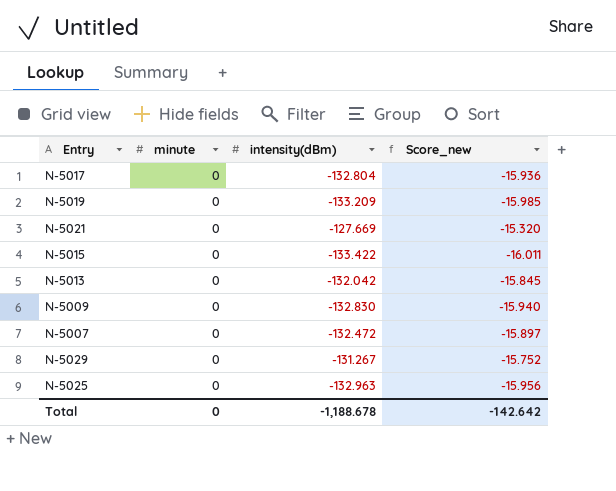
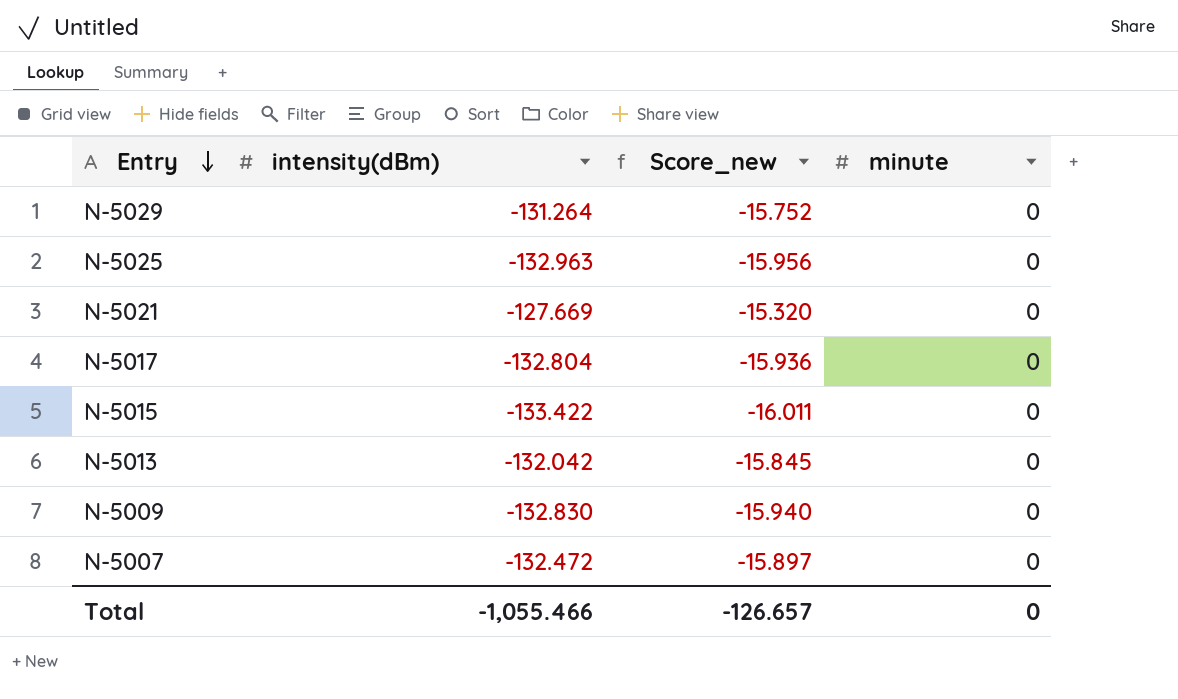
row order: none -> Entry descending
column minute | position: 2 -> 4
row N-5019: 0 | -133.209 | -15.985 -> none
N-5029 | intensity(dBm): -131.267 -> -131.264
Total | intensity(dBm): -1,188.678 -> -1,055.466
Total | Score_new: -142.642 -> -126.657

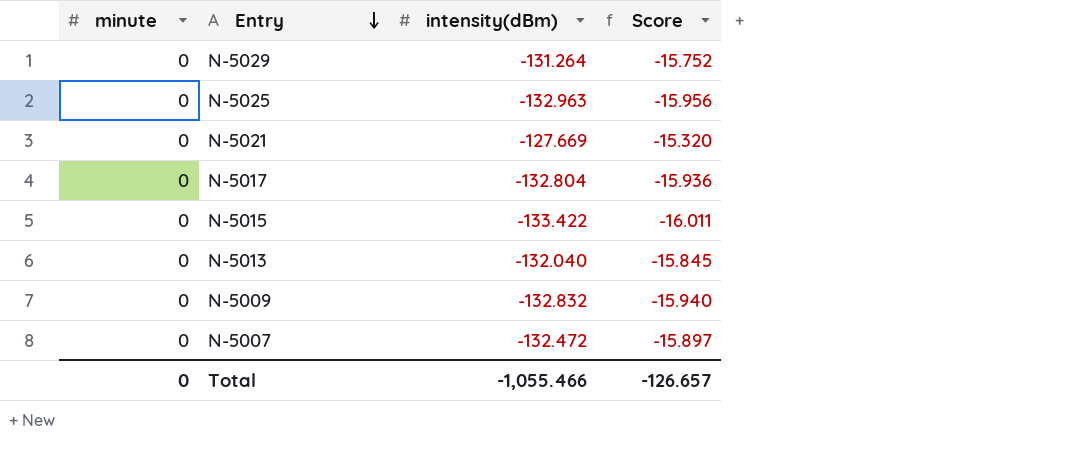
column minute | position: 4 -> 1
column name: Score_new -> Score
N-5013 | intensity(dBm): -132.042 -> -132.040
N-5009 | intensity(dBm): -132.830 -> -132.832

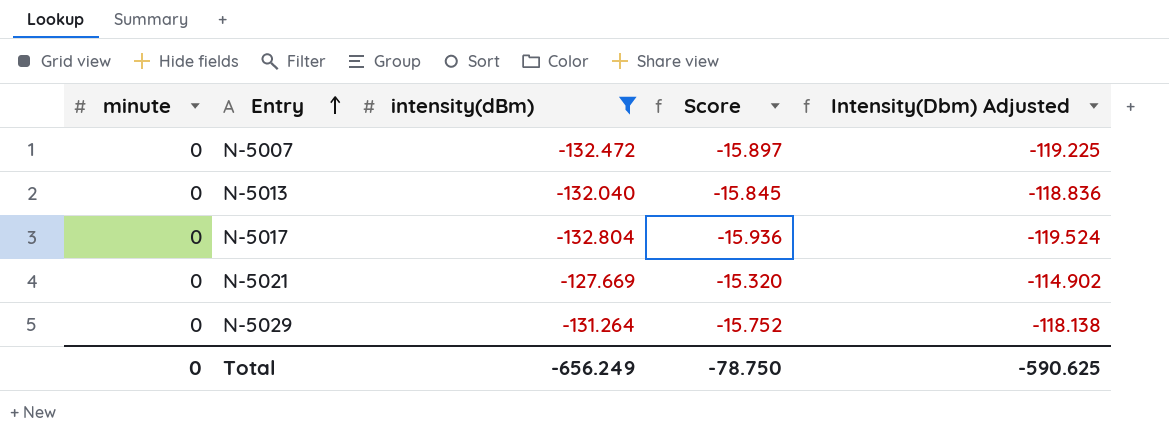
filter: none -> intensity(dBm) >= -132.804
row order: Entry descending -> Entry ascending
column Intensity(Dbm) Adjusted | formula: none -> [intensity(dBm)] * 0.9
Total | intensity(dBm): -1,055.466 -> -656.249
Total | Score: -126.657 -> -78.750

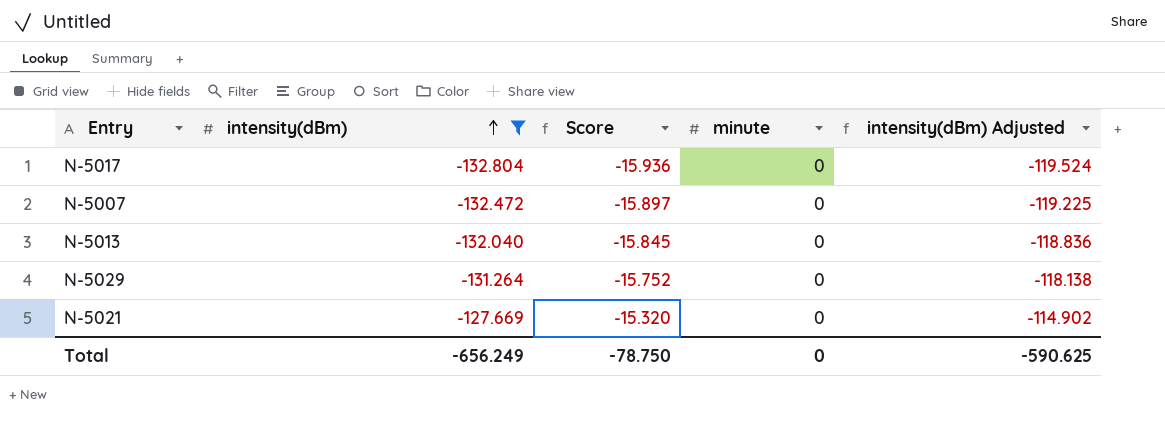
row order: Entry ascending -> intensity(dBm) ascending
column minute | position: 1 -> 4
column name: Intensity(Dbm) Adjusted -> intensity(dBm) Adjusted

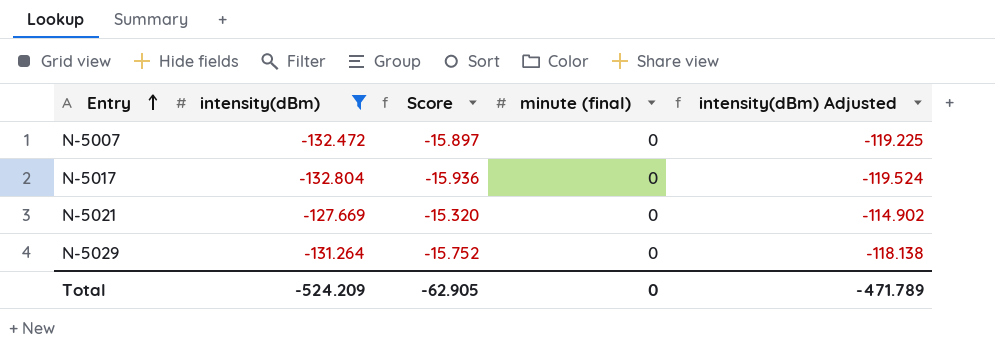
row order: intensity(dBm) ascending -> Entry ascending
column name: minute -> minute (final)
row N-5013: -132.040 | -15.845 | 0 | -118.836 -> none
Total | intensity(dBm): -656.249 -> -524.209
Total | Score: -78.750 -> -62.905
Total | intensity(dBm) Adjusted: -590.625 -> -471.789

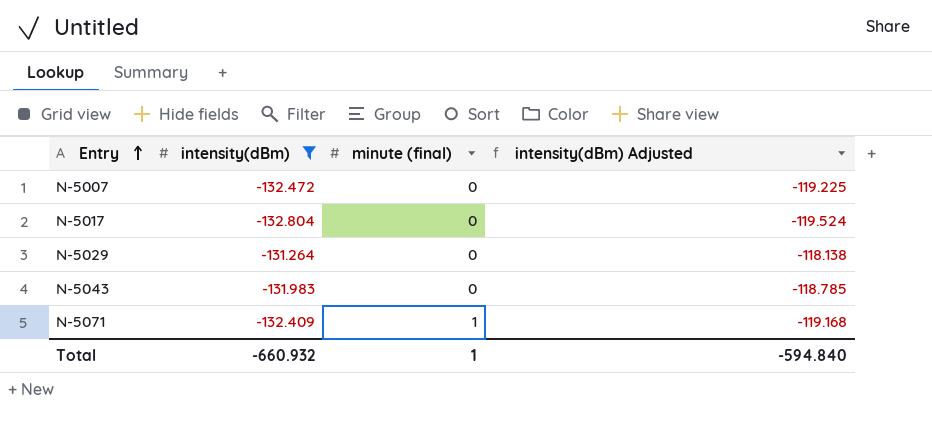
column Score | formula: [intensity(dBm)] * 0.12 -> none
row N-5021: -127.669 | -15.320 | 0 | -114.902 -> none
row N-5043: none -> -131.983 | 0 | -118.785
row N-5071: none -> -132.409 | 1 | -119.168
Total | intensity(dBm): -524.209 -> -660.932
Total | minute (final): 0 -> 1
Total | intensity(dBm) Adjusted: -471.789 -> -594.840

